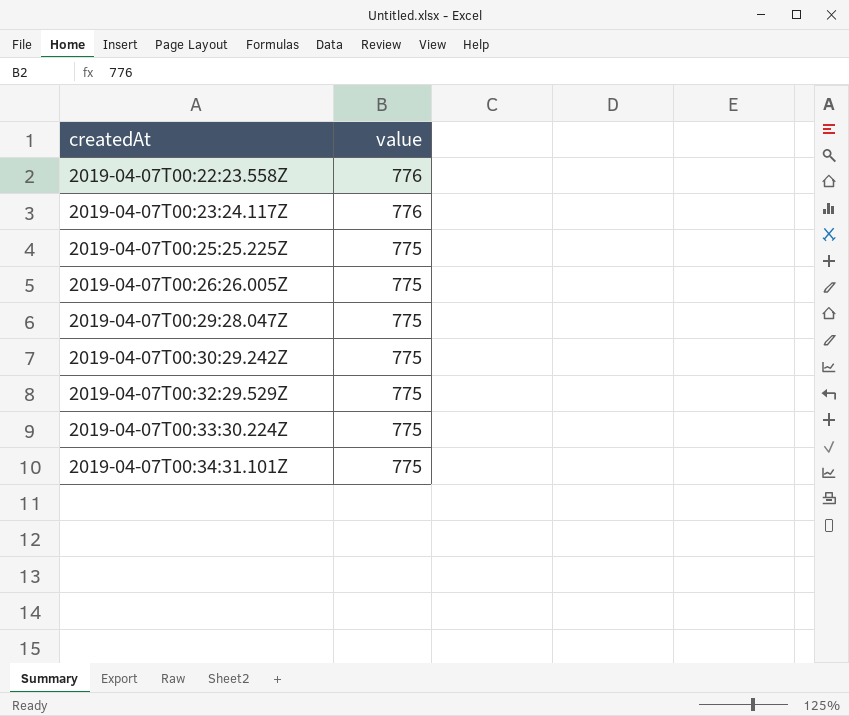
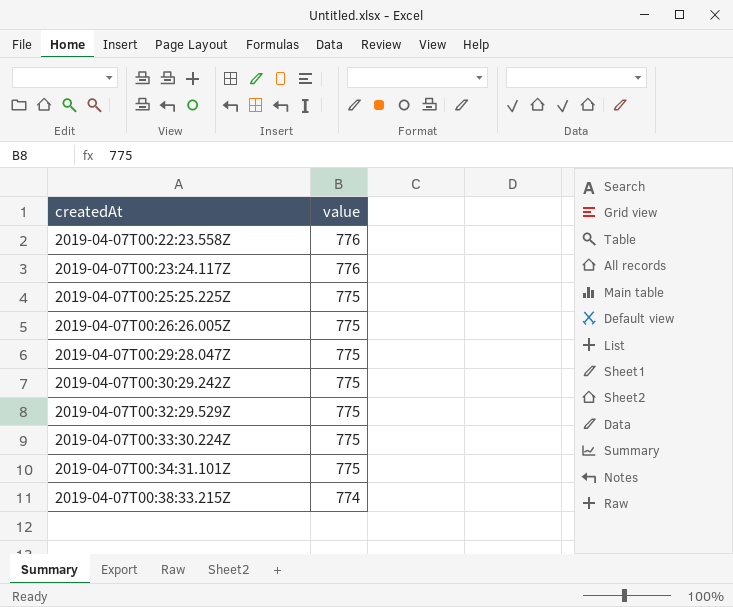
row 2019-04-07T00:38:33.215Z: none -> 774

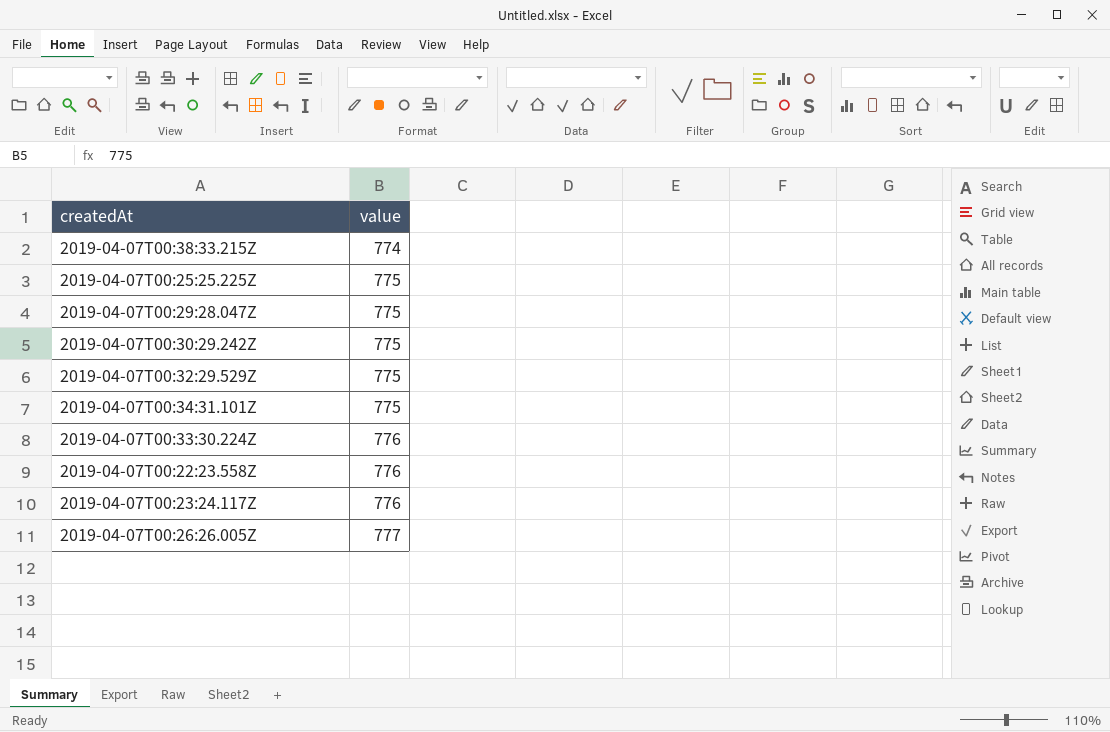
row order: createdAt ascending -> value ascending
2019-04-07T00:33:30.224Z | value: 775 -> 776
2019-04-07T00:26:26.005Z | value: 775 -> 777

